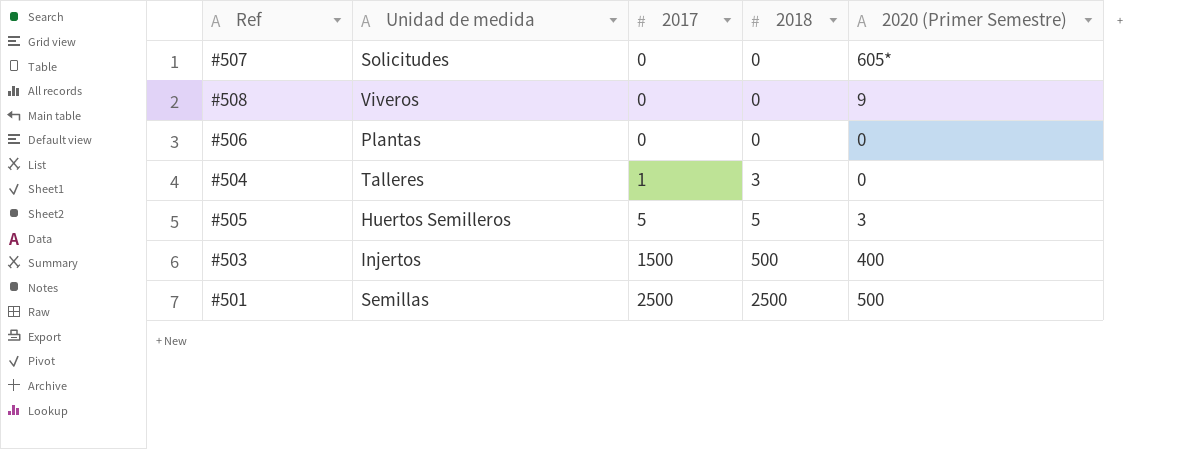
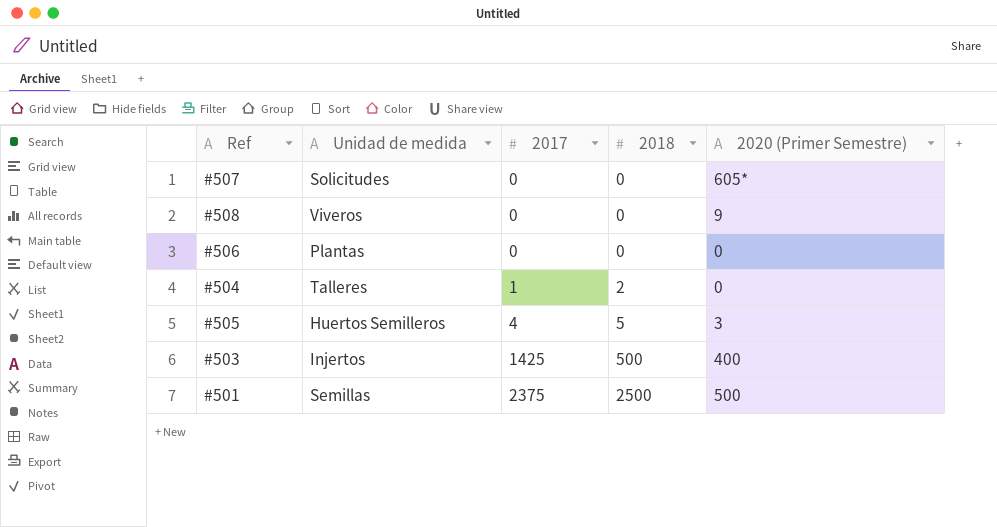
#504 | 2018: 3 -> 2
#505 | 2017: 5 -> 4
#503 | 2017: 1500 -> 1425
#501 | 2017: 2500 -> 2375

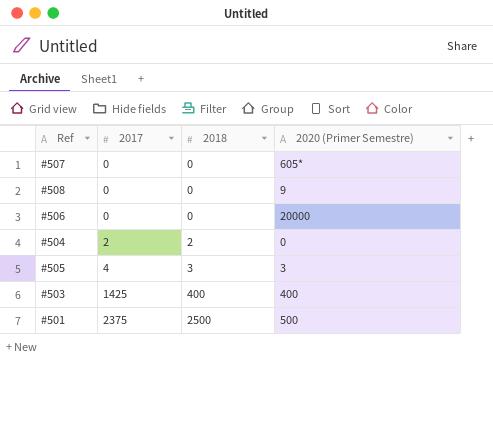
column Unidad de medida | position: 2 -> none
#506 | 2020 (Primer Semestre): 0 -> 20000
#504 | 2017: 1 -> 2
#505 | 2018: 5 -> 3
#503 | 2018: 500 -> 400

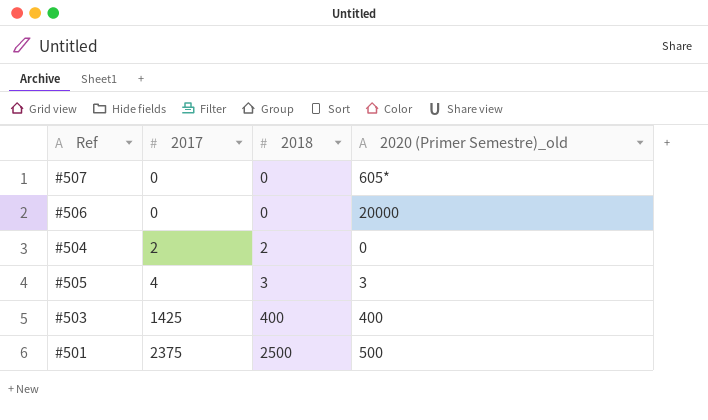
column name: 2020 (Primer Semestre) -> 2020 (Primer Semestre)_old
row #508: 0 | 0 | 9 -> none

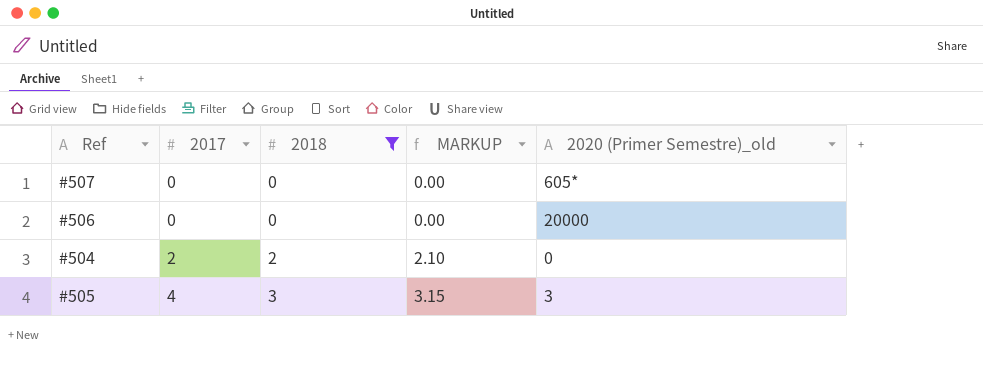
filter: none -> 2018 <= 3
column MARKUP | formula: none -> [2018] * 1.05

